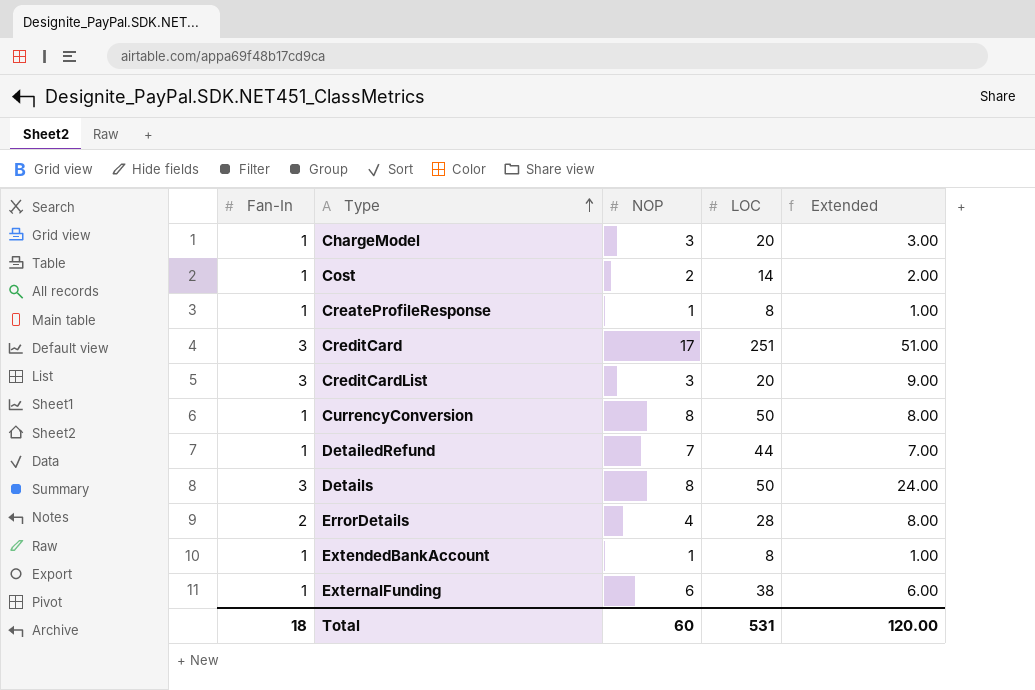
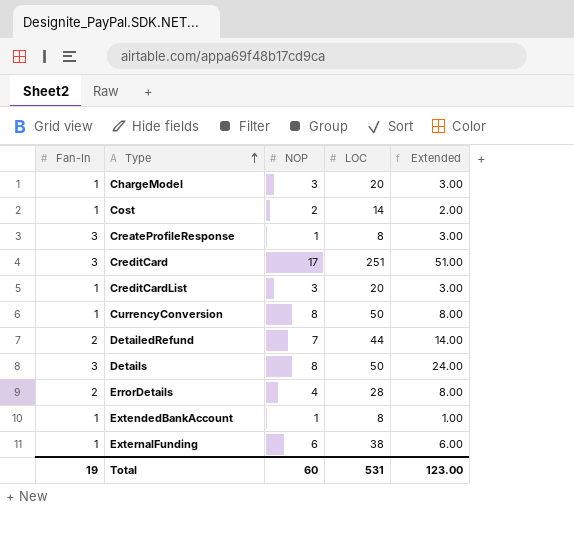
CreateProfileResponse | Fan-In: 1 -> 3
CreateProfileResponse | Extended: 1.00 -> 3.00
CreditCardList | Fan-In: 3 -> 1
CreditCardList | Extended: 9.00 -> 3.00
DetailedRefund | Fan-In: 1 -> 2
DetailedRefund | Extended: 7.00 -> 14.00
Total | Fan-In: 18 -> 19
Total | Extended: 120.00 -> 123.00

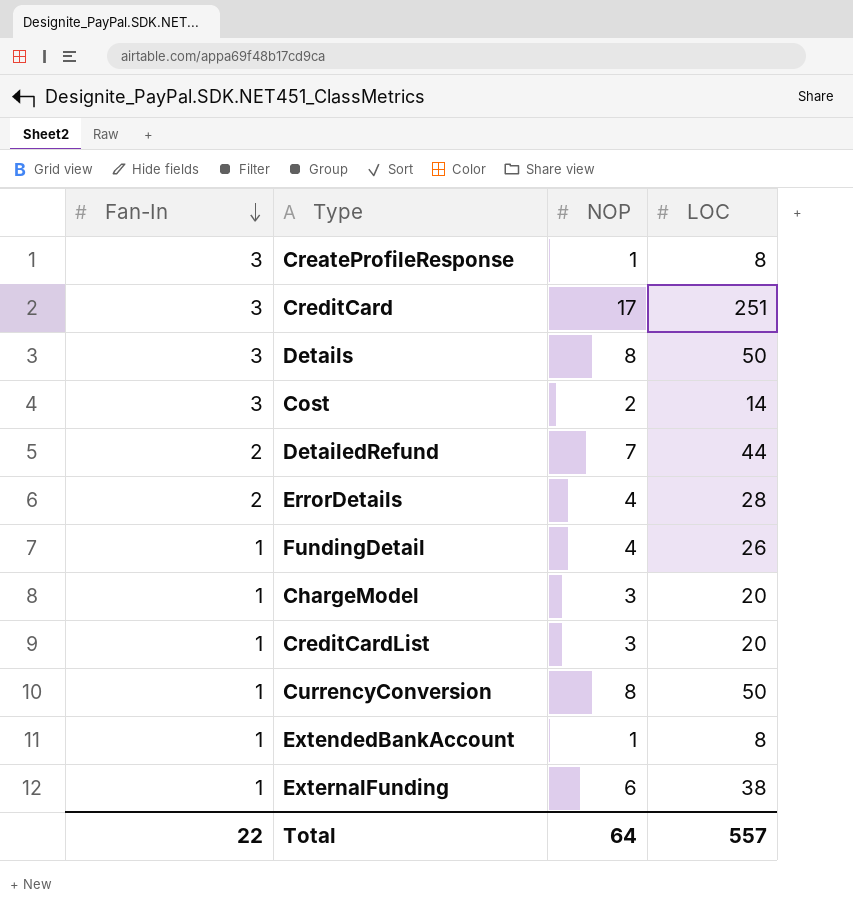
row order: Type ascending -> Fan-In descending
column Extended | formula: [Fan-In] * [NOP] -> none
Cost | Fan-In: 1 -> 3
row FundingDetail: none -> 1 | 4 | 26
Total | Fan-In: 19 -> 22
Total | NOP: 60 -> 64
Total | LOC: 531 -> 557

